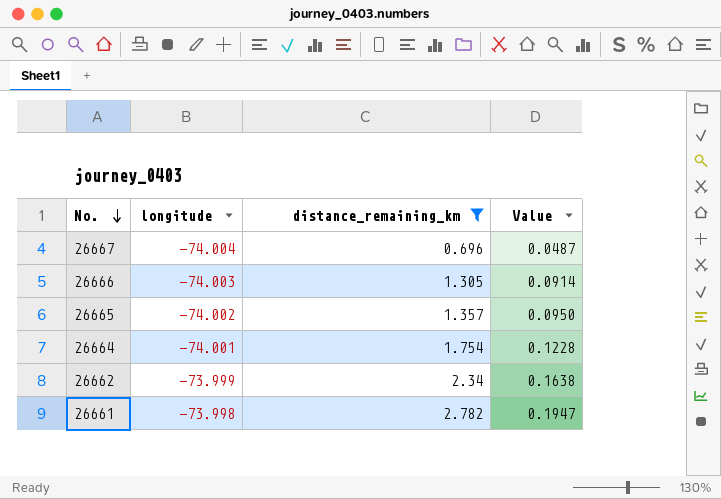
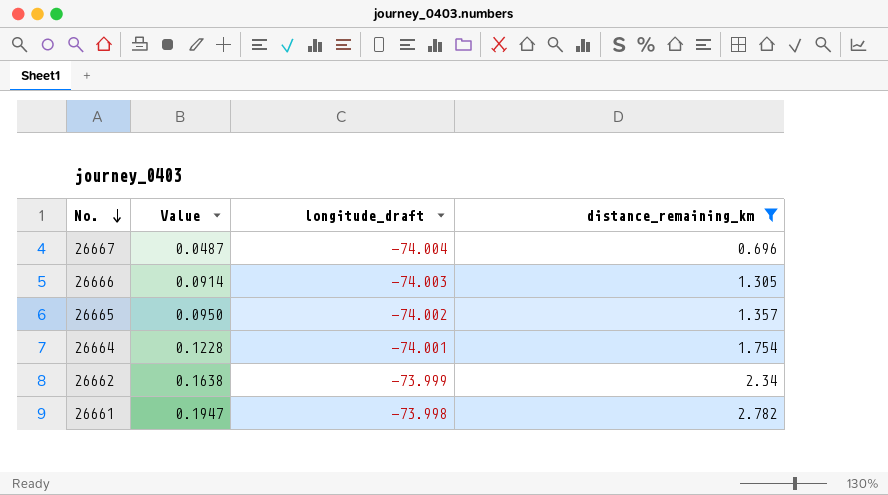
column Value | position: 4 -> 2
column name: longitude -> longitude_draft

